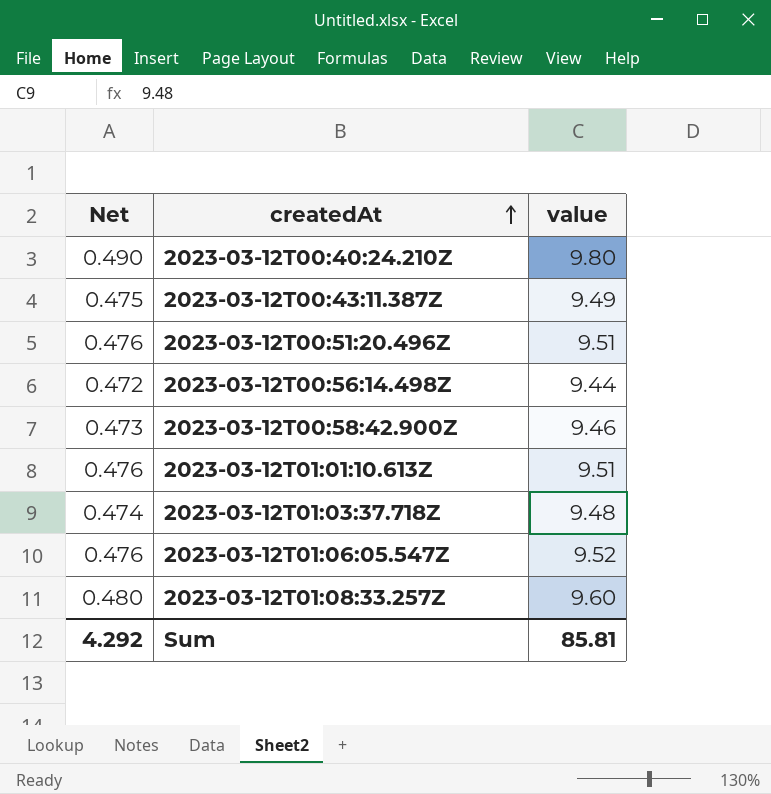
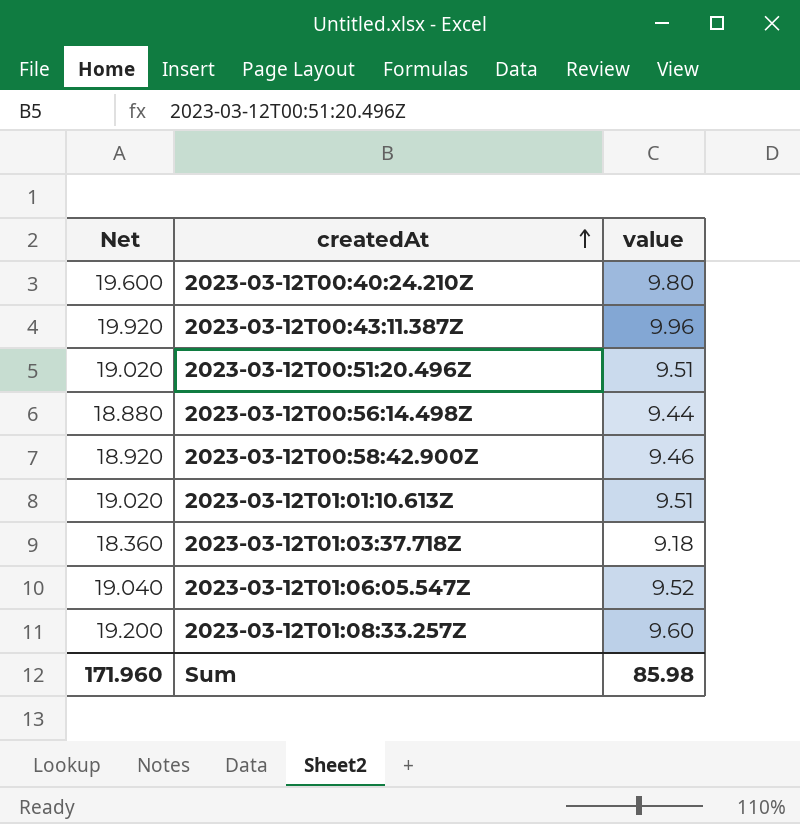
column Net | formula: [value] * 0.05 -> [value] * 2
2023-03-12T00:43:11.387Z | value: 9.49 -> 9.96
2023-03-12T01:03:37.718Z | value: 9.48 -> 9.18
Sum | Net: 4.292 -> 171.960
Sum | value: 85.81 -> 85.98

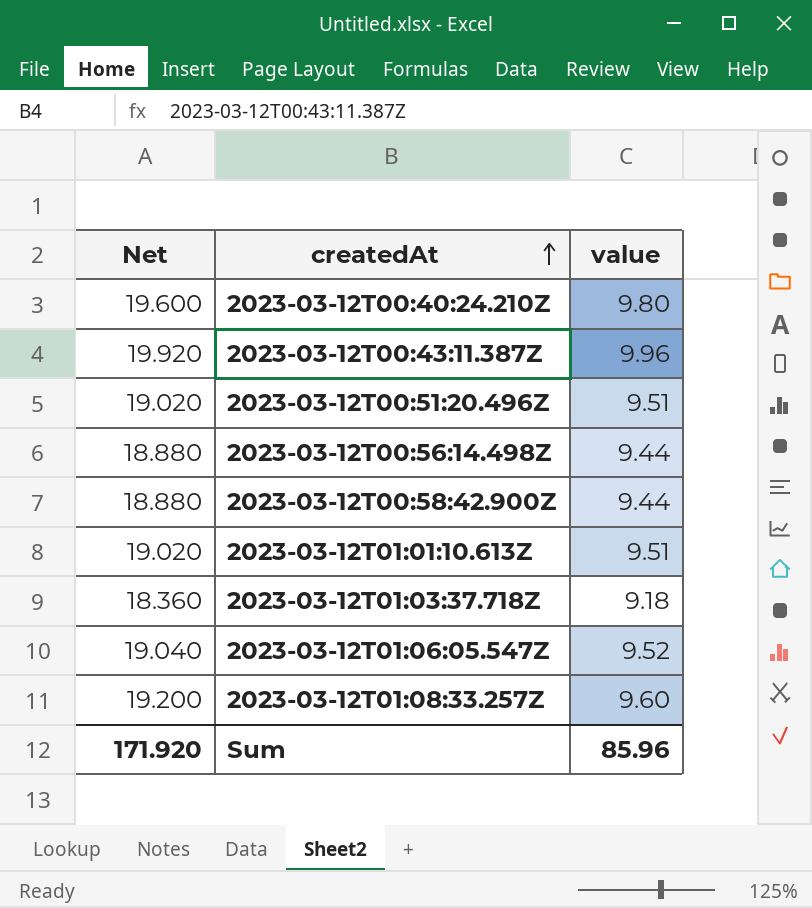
2023-03-12T00:58:42.900Z | Net: 18.920 -> 18.880
2023-03-12T00:58:42.900Z | value: 9.46 -> 9.44
Sum | Net: 171.960 -> 171.920
Sum | value: 85.98 -> 85.96

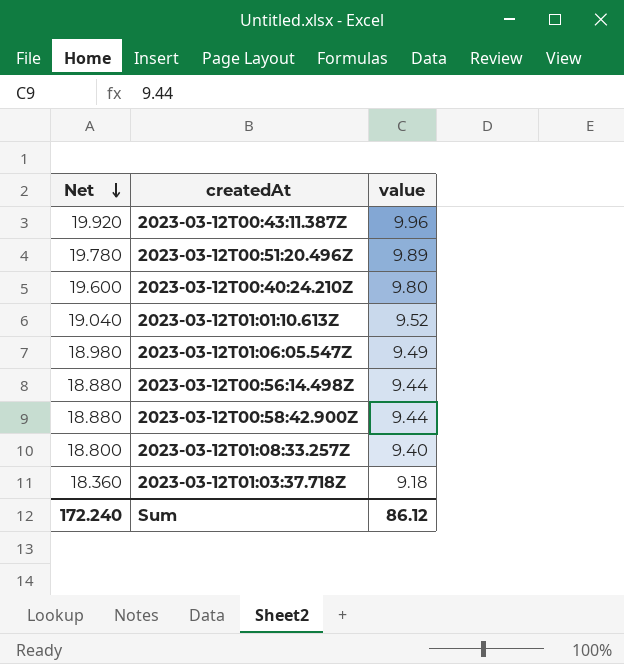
row order: createdAt ascending -> Net descending
2023-03-12T00:51:20.496Z | Net: 19.020 -> 19.780
2023-03-12T00:51:20.496Z | value: 9.51 -> 9.89
2023-03-12T01:01:10.613Z | Net: 19.020 -> 19.040
2023-03-12T01:01:10.613Z | value: 9.51 -> 9.52
2023-03-12T01:06:05.547Z | Net: 19.040 -> 18.980
2023-03-12T01:06:05.547Z | value: 9.52 -> 9.49
2023-03-12T01:08:33.257Z | Net: 19.200 -> 18.800
2023-03-12T01:08:33.257Z | value: 9.60 -> 9.40
Sum | Net: 171.920 -> 172.240
Sum | value: 85.96 -> 86.12

